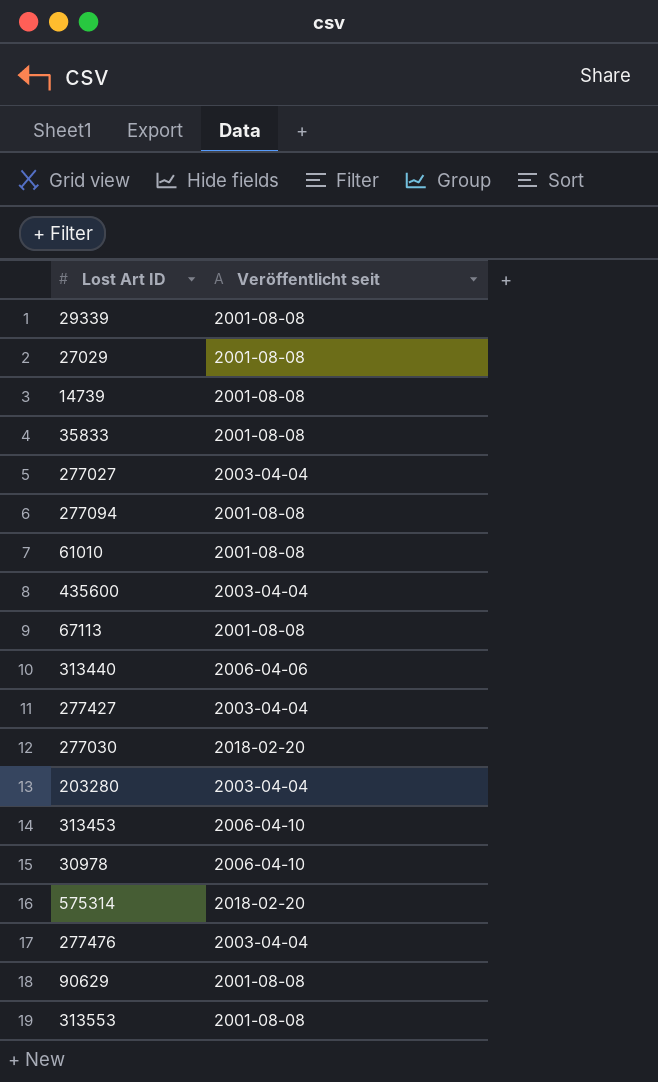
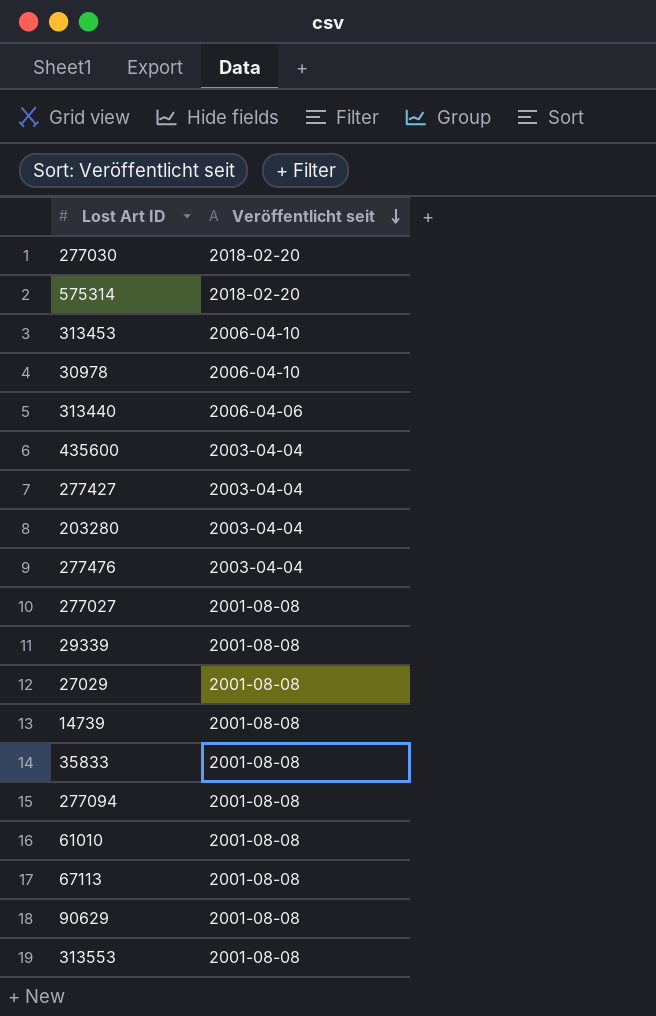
row order: none -> Veröffentlicht seit descending
277027 | Veröffentlicht seit: 2003-04-04 -> 2001-08-08

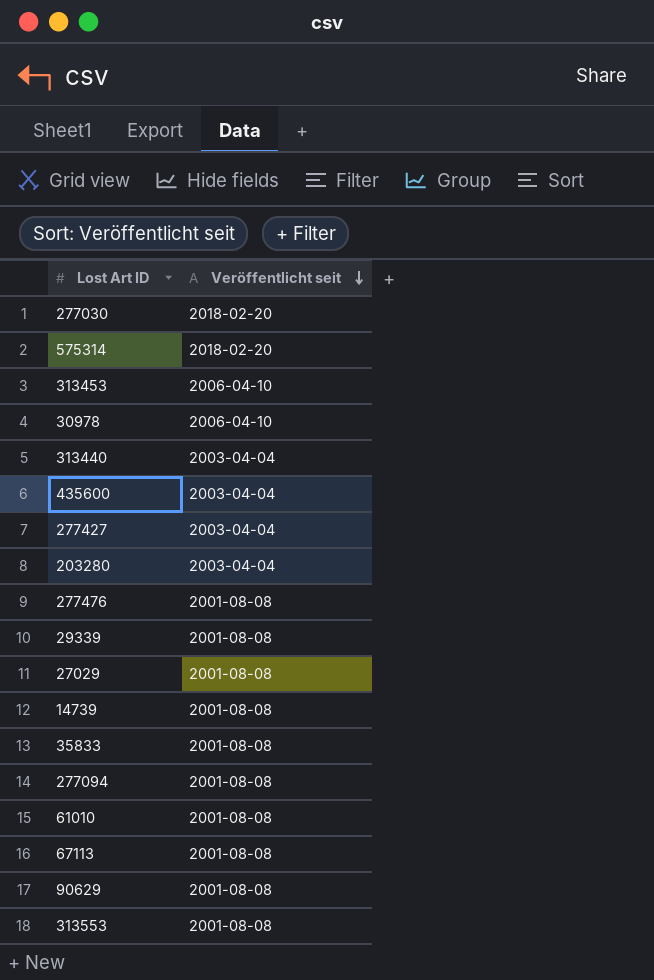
row 277027: 2001-08-08 -> none
313440 | Veröffentlicht seit: 2006-04-06 -> 2003-04-04
277476 | Veröffentlicht seit: 2003-04-04 -> 2001-08-08

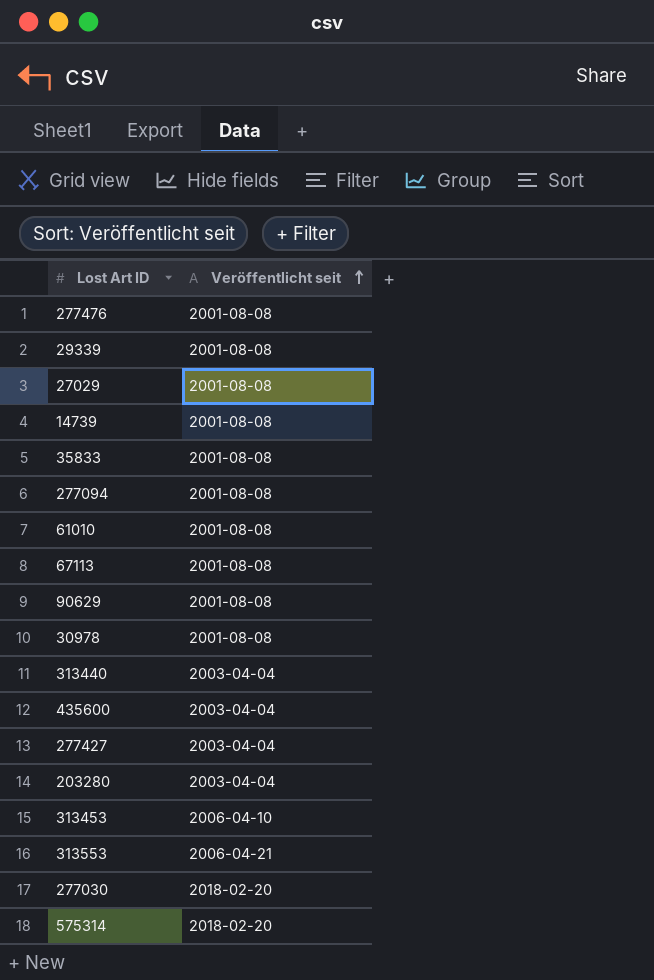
row order: Veröffentlicht seit descending -> Veröffentlicht seit ascending
30978 | Veröffentlicht seit: 2006-04-10 -> 2001-08-08
313553 | Veröffentlicht seit: 2001-08-08 -> 2006-04-21

